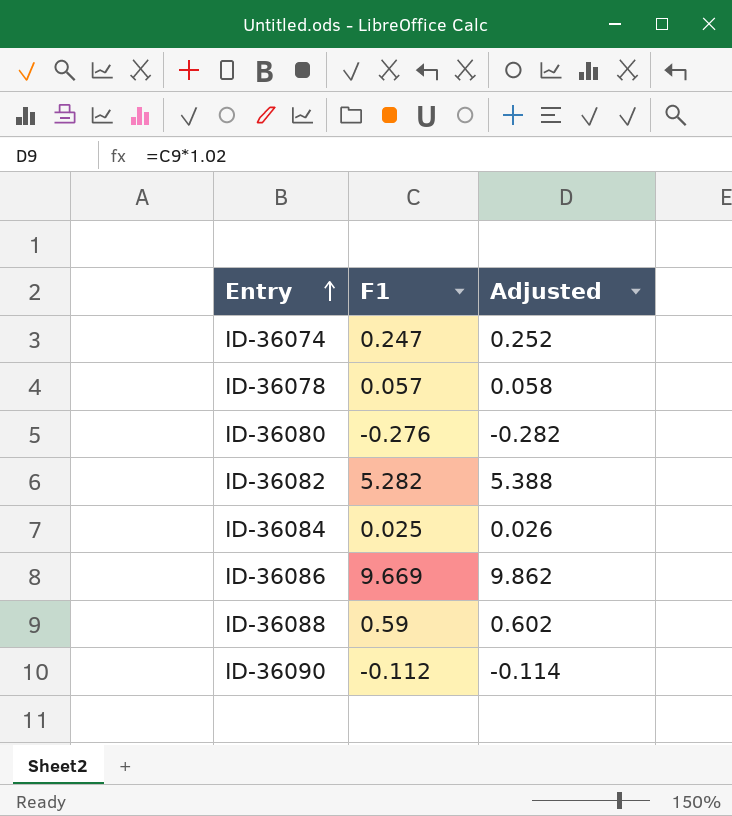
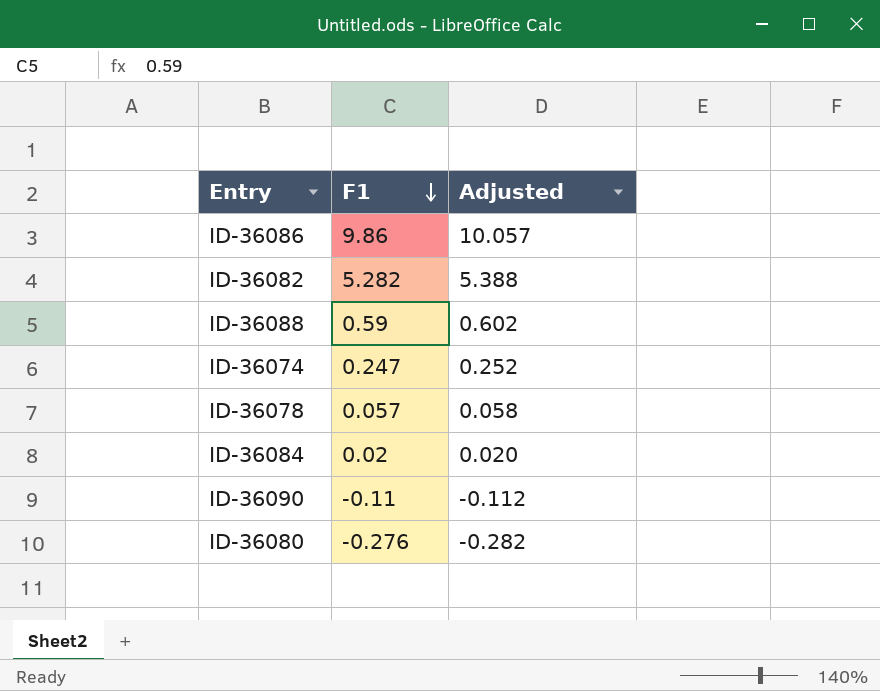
row order: Entry ascending -> F1 descending
ID-36086 | F1: 9.669 -> 9.86
ID-36086 | Adjusted: 9.862 -> 10.057
ID-36084 | F1: 0.025 -> 0.02
ID-36084 | Adjusted: 0.026 -> 0.020
ID-36090 | F1: -0.112 -> -0.11
ID-36090 | Adjusted: -0.114 -> -0.112

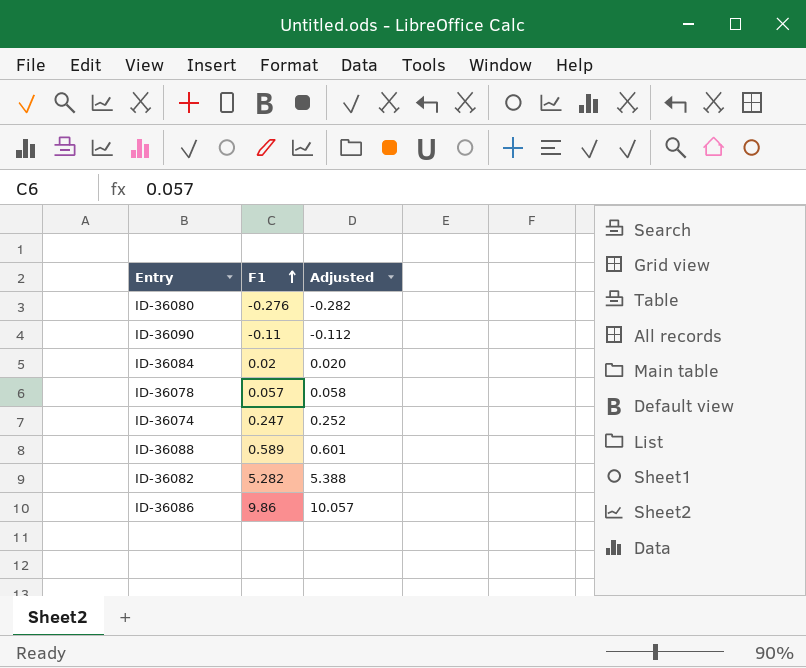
row order: F1 descending -> F1 ascending
ID-36088 | F1: 0.59 -> 0.589
ID-36088 | Adjusted: 0.602 -> 0.601

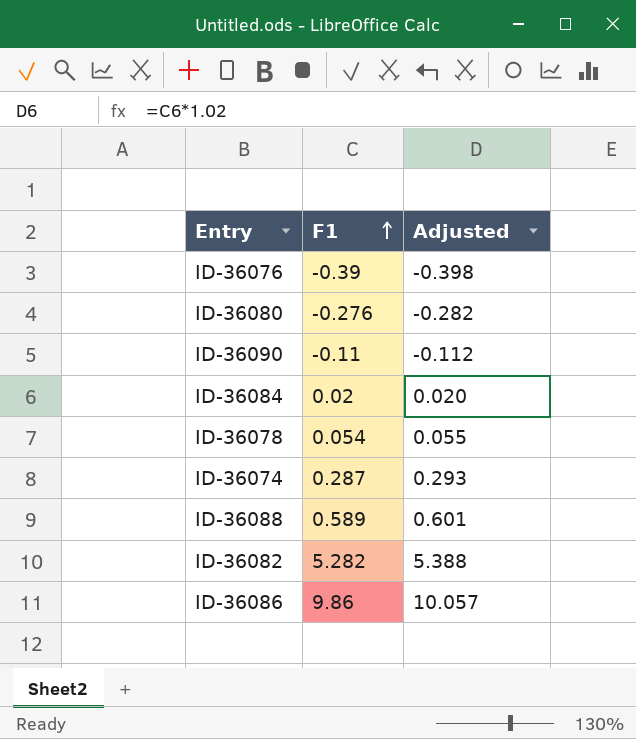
row ID-36076: none -> -0.39 | -0.398
ID-36078 | F1: 0.057 -> 0.054
ID-36078 | Adjusted: 0.058 -> 0.055
ID-36074 | F1: 0.247 -> 0.287
ID-36074 | Adjusted: 0.252 -> 0.293

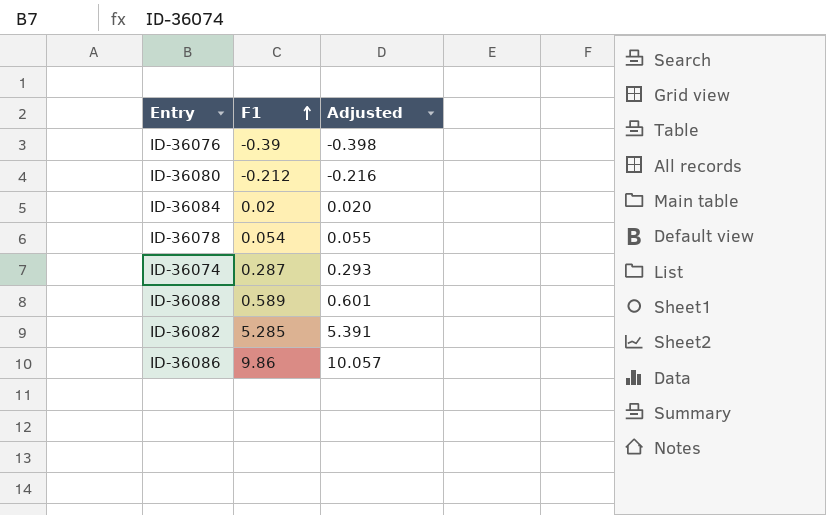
row ID-36090: -0.11 | -0.112 -> none
ID-36080 | F1: -0.276 -> -0.212
ID-36080 | Adjusted: -0.282 -> -0.216
ID-36082 | F1: 5.282 -> 5.285
ID-36082 | Adjusted: 5.388 -> 5.391

